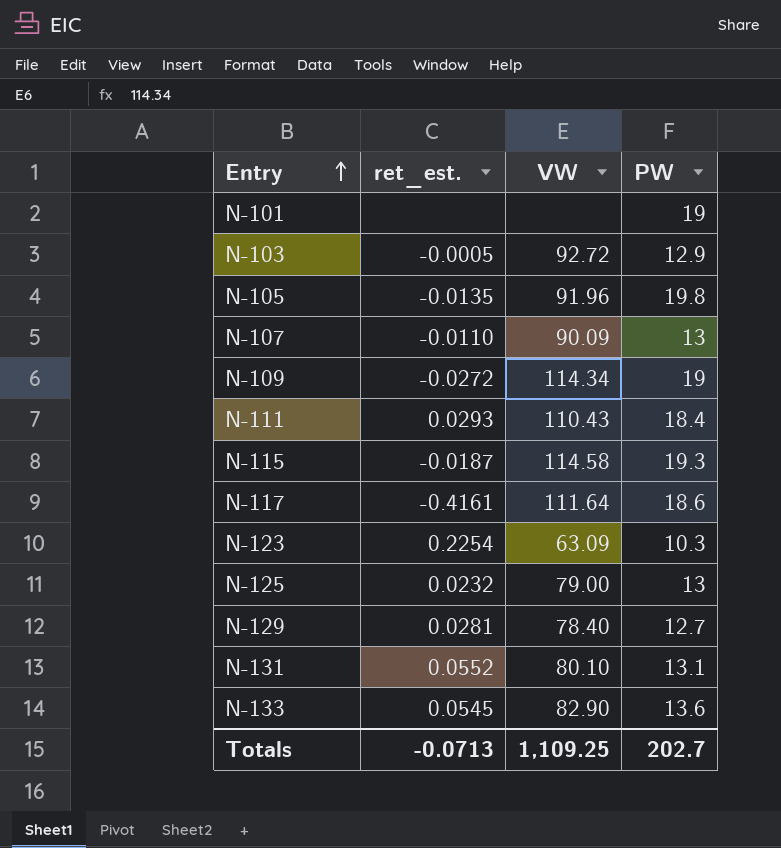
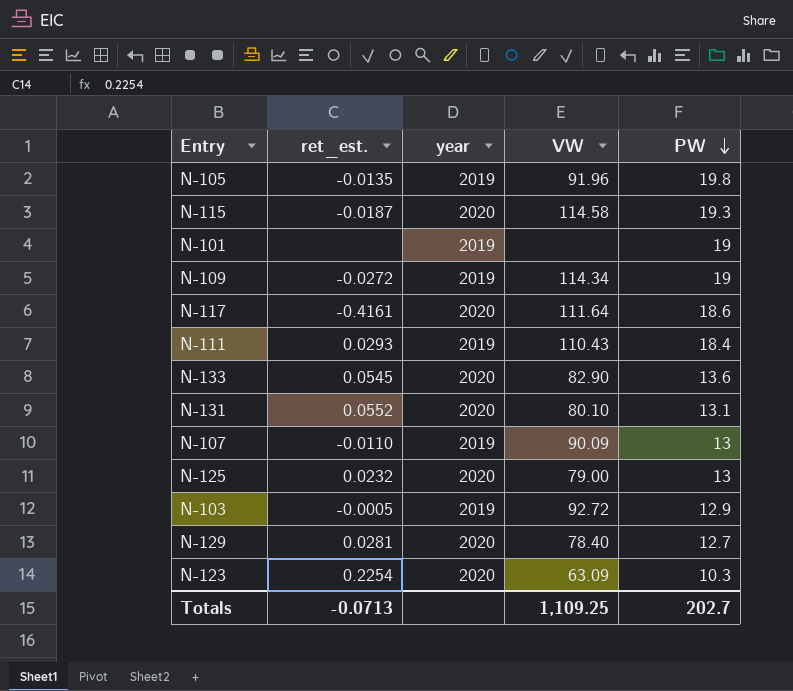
row order: Entry ascending -> PW descending
column year | position: none -> 3

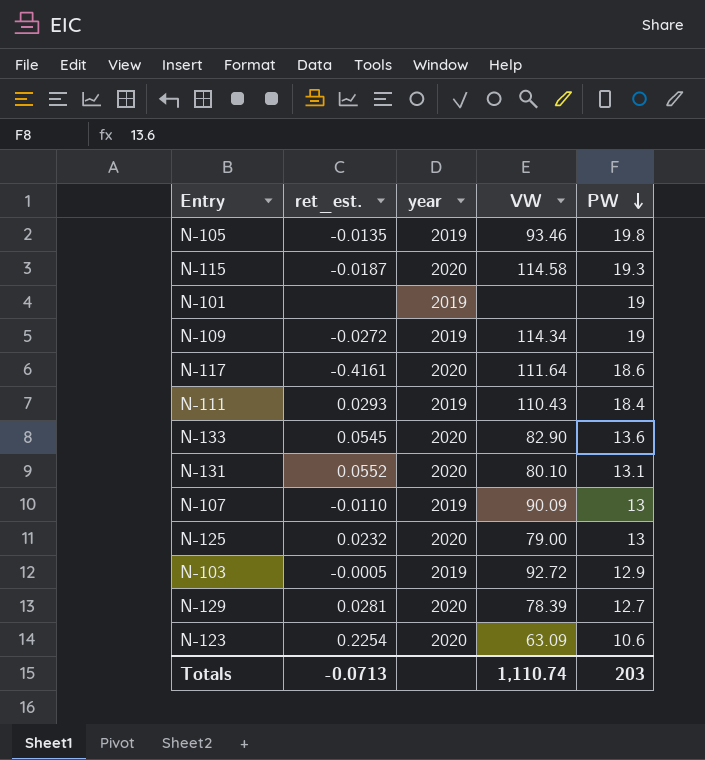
N-105 | VW: 91.96 -> 93.46
N-129 | VW: 78.40 -> 78.39
N-123 | PW: 10.3 -> 10.6
Totals | VW: 1,109.25 -> 1,110.74
Totals | PW: 202.7 -> 203

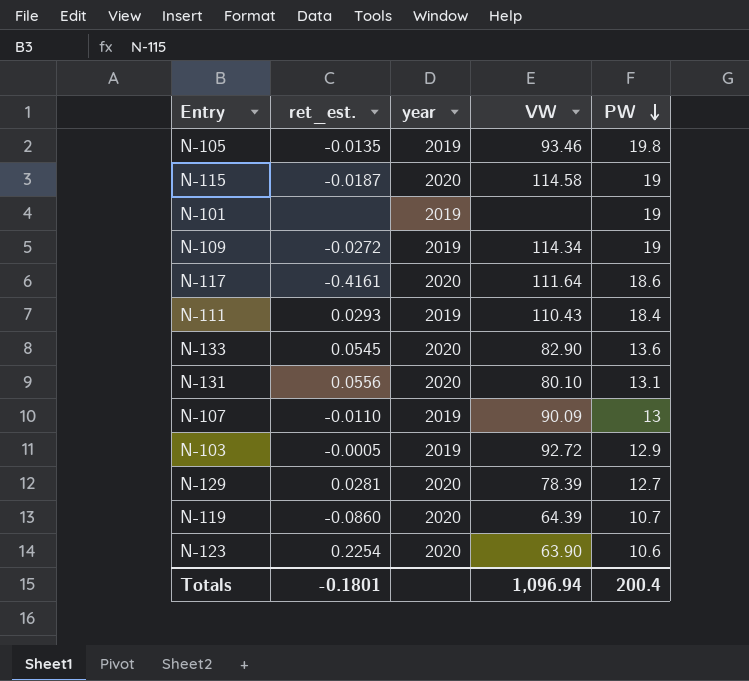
row N-125: 0.0232 | 2020 | 79.00 | 13 -> none
N-115 | PW: 19.3 -> 19
N-131 | ret_est.: 0.0552 -> 0.0556
row N-119: none -> -0.0860 | 2020 | 64.39 | 10.7
N-123 | VW: 63.09 -> 63.90
Totals | ret_est.: -0.0713 -> -0.1801
Totals | VW: 1,110.74 -> 1,096.94
Totals | PW: 203 -> 200.4

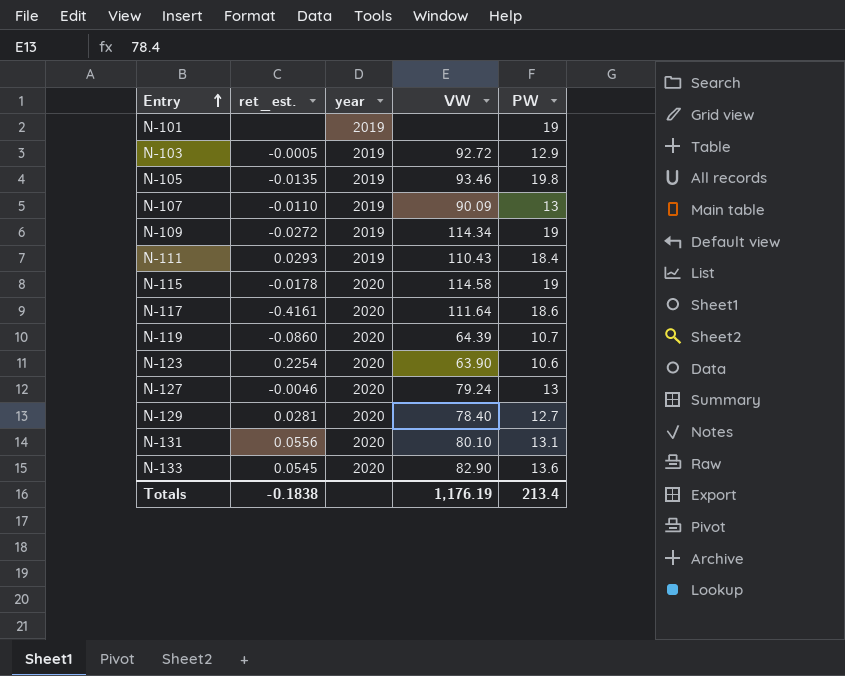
row order: PW descending -> Entry ascending
N-115 | ret_est.: -0.0187 -> -0.0178
row N-127: none -> -0.0046 | 2020 | 79.24 | 13
N-129 | VW: 78.39 -> 78.40
Totals | ret_est.: -0.1801 -> -0.1838
Totals | VW: 1,096.94 -> 1,176.19
Totals | PW: 200.4 -> 213.4

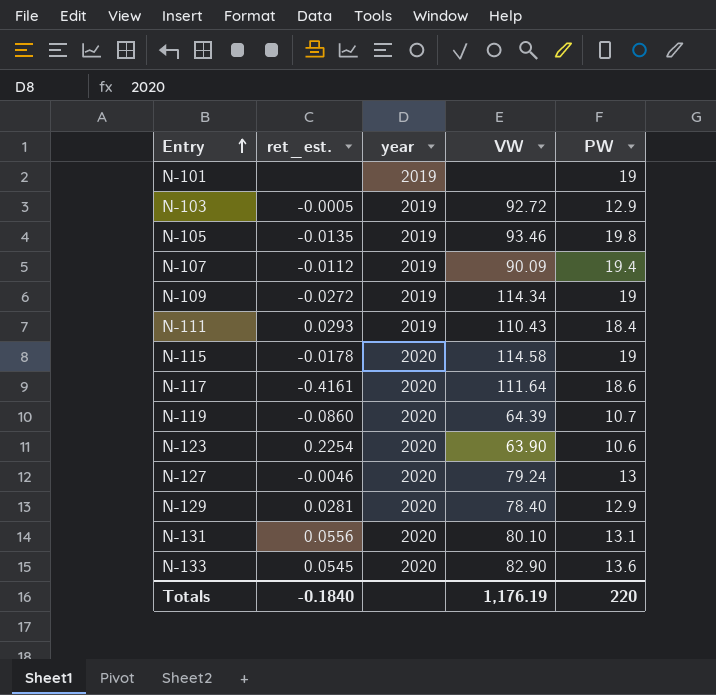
N-107 | ret_est.: -0.0110 -> -0.0112
N-107 | PW: 13 -> 19.4
N-129 | PW: 12.7 -> 12.9
Totals | ret_est.: -0.1838 -> -0.1840
Totals | PW: 213.4 -> 220

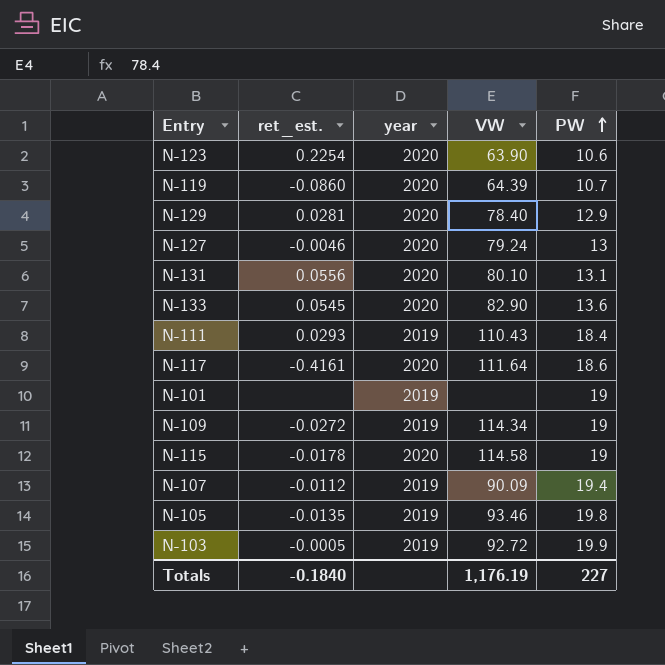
row order: Entry ascending -> PW ascending
N-103 | PW: 12.9 -> 19.9
Totals | PW: 220 -> 227

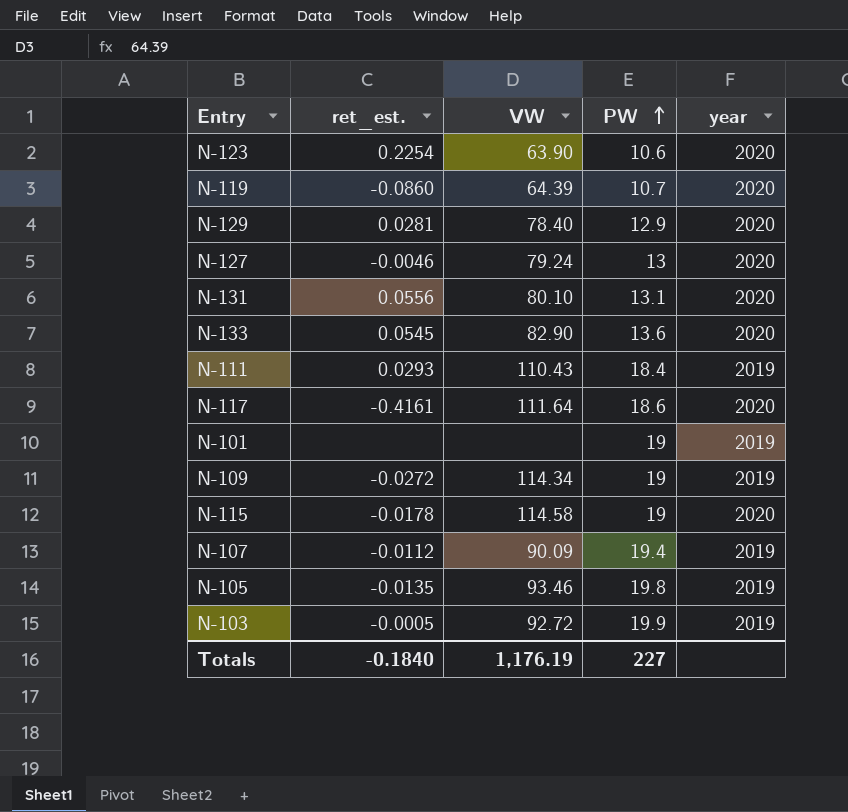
column year | position: 3 -> 5

